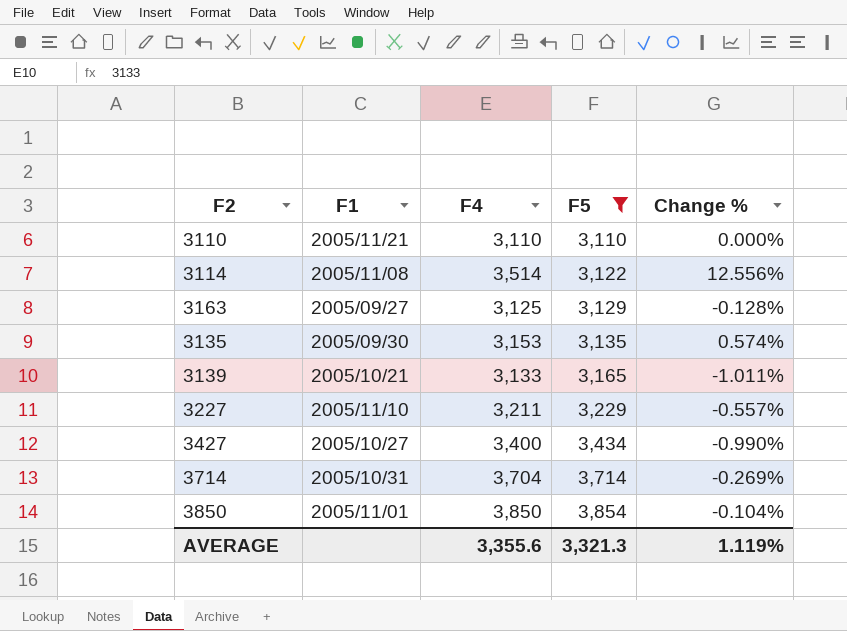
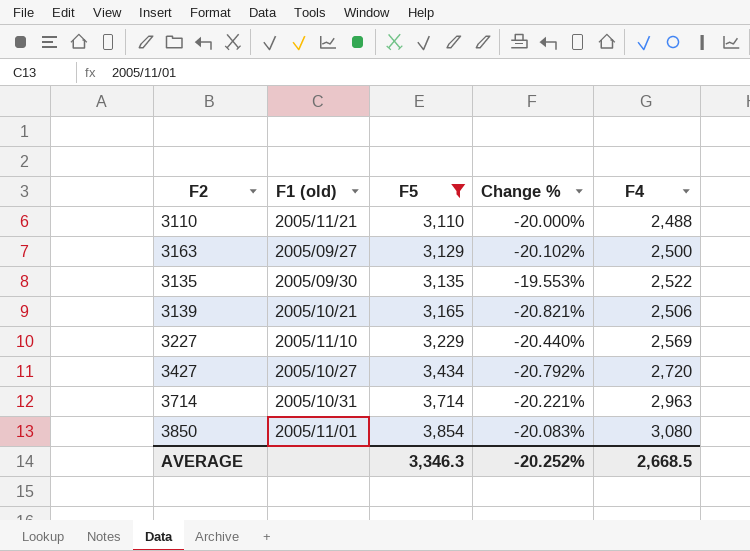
column name: F1 -> F1 (old)
column F4 | position: 3 -> 5
row 3114: 2005/11/08 | 3,514 | 3,122 | 12.556% -> none
3110 | Change %: 0.000% -> -20.000%
3110 | F4: 3,110 -> 2,488
3163 | Change %: -0.128% -> -20.102%
3163 | F4: 3,125 -> 2,500
3135 | Change %: 0.574% -> -19.553%
3135 | F4: 3,153 -> 2,522
3139 | Change %: -1.011% -> -20.821%
3139 | F4: 3,133 -> 2,506
3227 | Change %: -0.557% -> -20.440%
3227 | F4: 3,211 -> 2,569
3427 | Change %: -0.990% -> -20.792%
3427 | F4: 3,400 -> 2,720
3714 | Change %: -0.269% -> -20.221%
3714 | F4: 3,704 -> 2,963
3850 | Change %: -0.104% -> -20.083%
3850 | F4: 3,850 -> 3,080
AVERAGE | F5: 3,321.3 -> 3,346.3
AVERAGE | Change %: 1.119% -> -20.252%
AVERAGE | F4: 3,355.6 -> 2,668.5

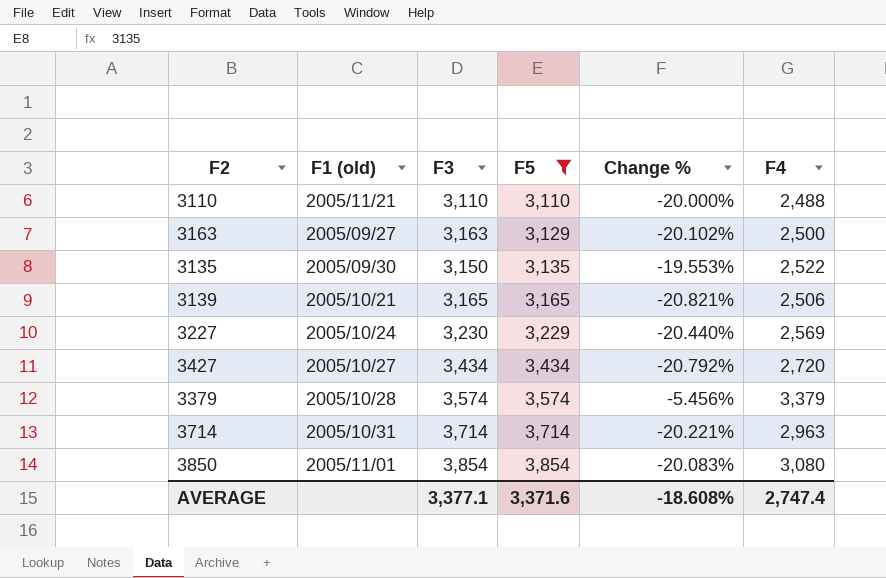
column F3 | position: none -> 3
3227 | F1 (old): 2005/11/10 -> 2005/10/24
row 3379: none -> 2005/10/28 | 3,574 | 3,574 | -5.456% | 3,379
AVERAGE | F5: 3,346.3 -> 3,371.6
AVERAGE | Change %: -20.252% -> -18.608%
AVERAGE | F4: 2,668.5 -> 2,747.4

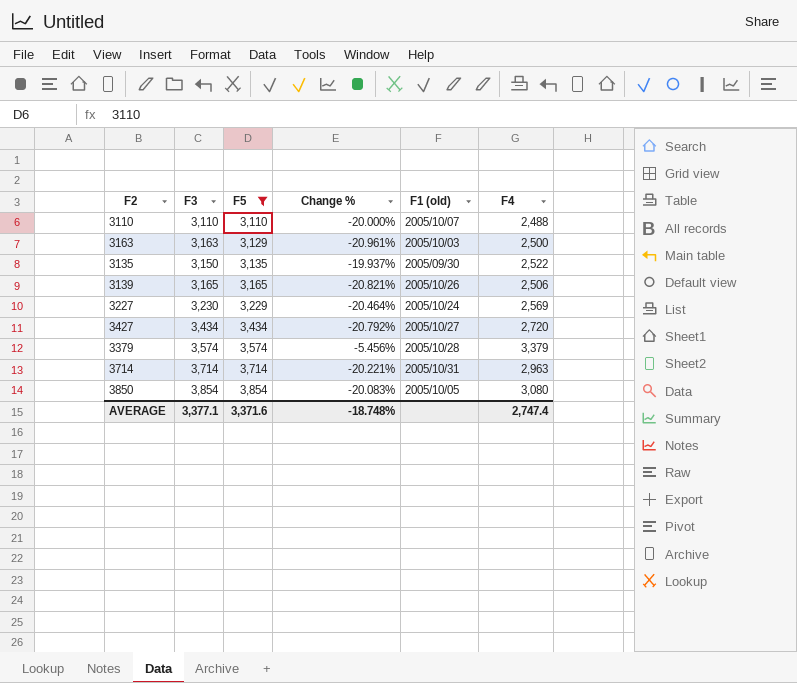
column Change % | formula: ([F4] - [F5]) / [F5] -> ([F4] - [F3]) / [F3]
column F1 (old) | position: 2 -> 5
3110 | F1 (old): 2005/11/21 -> 2005/10/07
3163 | F1 (old): 2005/09/27 -> 2005/10/03
3139 | F1 (old): 2005/10/21 -> 2005/10/26
3850 | F1 (old): 2005/11/01 -> 2005/10/05
AVERAGE | Change %: -18.608% -> -18.748%

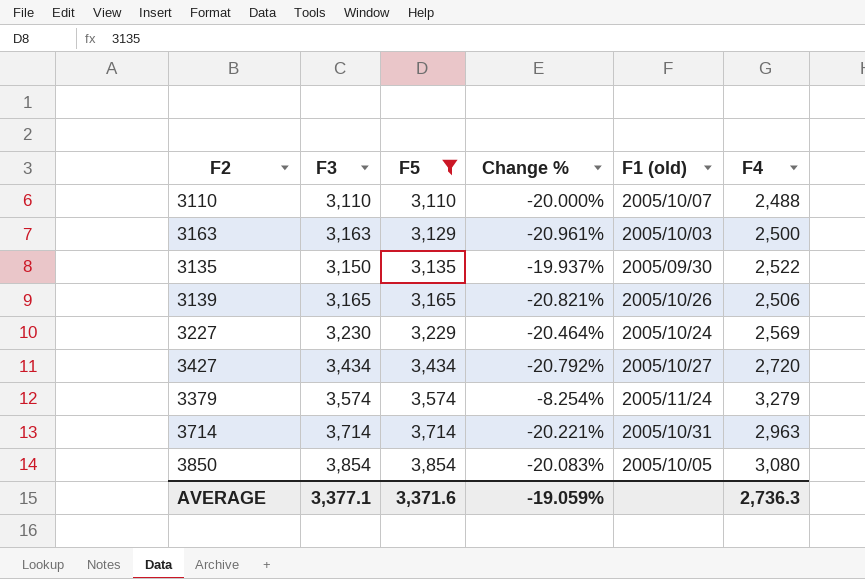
3379 | Change %: -5.456% -> -8.254%
3379 | F1 (old): 2005/10/28 -> 2005/11/24
3379 | F4: 3,379 -> 3,279
AVERAGE | Change %: -18.748% -> -19.059%
AVERAGE | F4: 2,747.4 -> 2,736.3

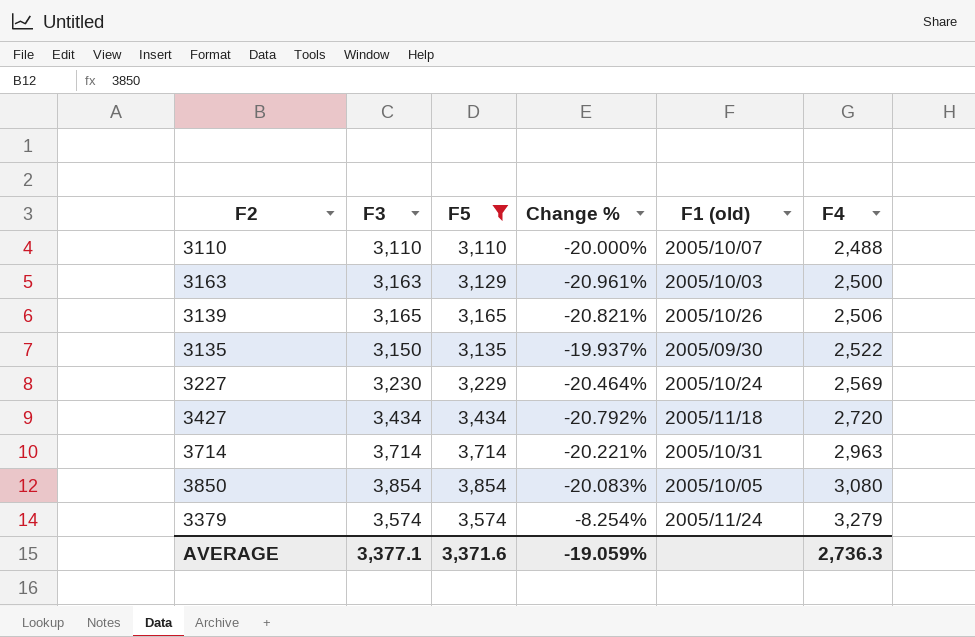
row order: F5 ascending -> F4 ascending
3427 | F1 (old): 2005/10/27 -> 2005/11/18

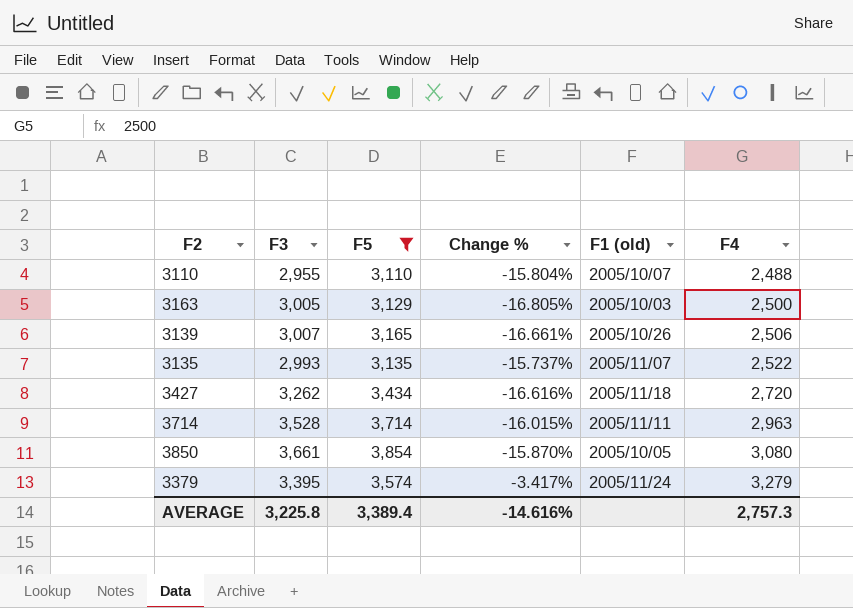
row 3227: 3,230 | 3,229 | -20.464% | 2005/10/24 | 2,569 -> none
3110 | F3: 3,110 -> 2,955
3110 | Change %: -20.000% -> -15.804%
3163 | F3: 3,163 -> 3,005
3163 | Change %: -20.961% -> -16.805%
3139 | F3: 3,165 -> 3,007
3139 | Change %: -20.821% -> -16.661%
3135 | F3: 3,150 -> 2,993
3135 | Change %: -19.937% -> -15.737%
3135 | F1 (old): 2005/09/30 -> 2005/11/07
3427 | F3: 3,434 -> 3,262
3427 | Change %: -20.792% -> -16.616%
3714 | F3: 3,714 -> 3,528
3714 | Change %: -20.221% -> -16.015%
3714 | F1 (old): 2005/10/31 -> 2005/11/11
3850 | F3: 3,854 -> 3,661
3850 | Change %: -20.083% -> -15.870%
3379 | F3: 3,574 -> 3,395
3379 | Change %: -8.254% -> -3.417%
AVERAGE | F3: 3,377.1 -> 3,225.8
AVERAGE | F5: 3,371.6 -> 3,389.4
AVERAGE | Change %: -19.059% -> -14.616%
AVERAGE | F4: 2,736.3 -> 2,757.3

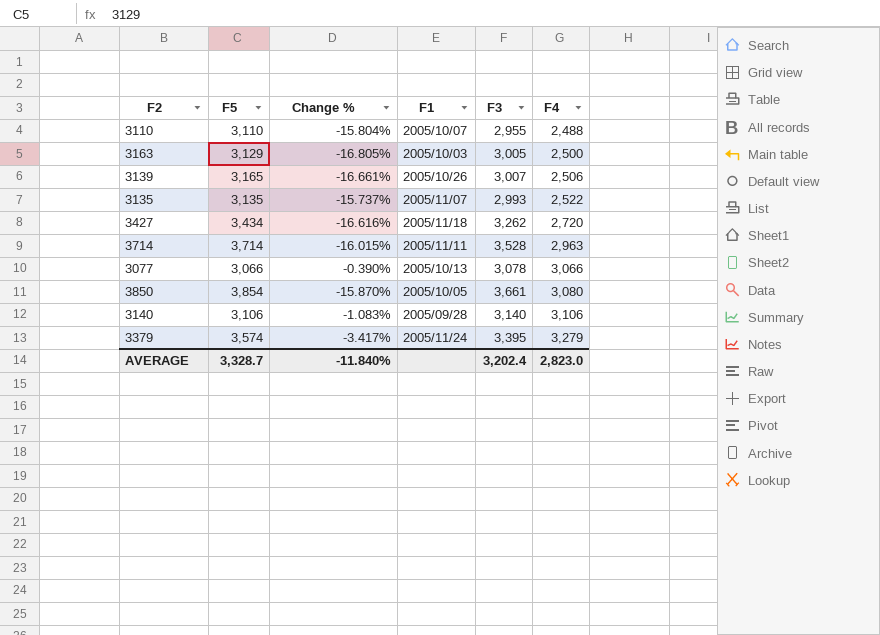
filter: F5 >= 3,110 -> none
column name: F1 (old) -> F1
column F3 | position: 2 -> 5
AVERAGE | F5: 3,389.4 -> 3,328.7
AVERAGE | Change %: -14.616% -> -11.840%
AVERAGE | F3: 3,225.8 -> 3,202.4
AVERAGE | F4: 2,757.3 -> 2,823.0

